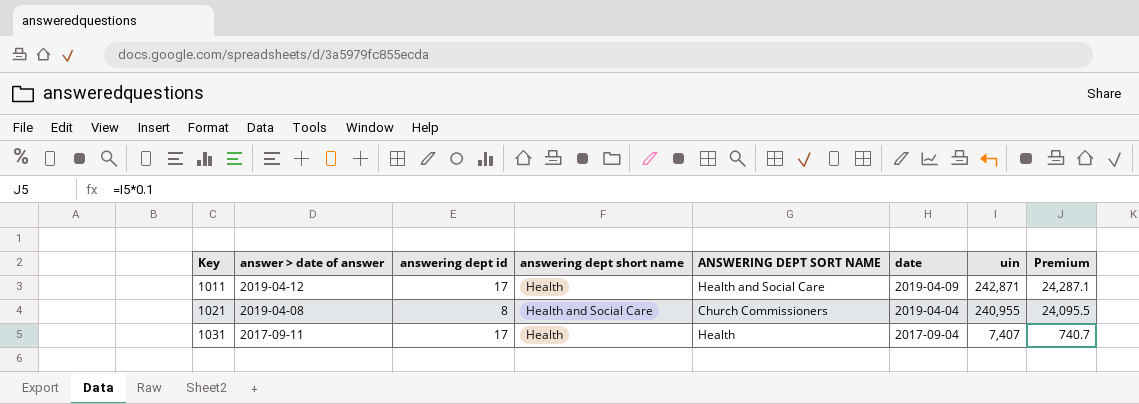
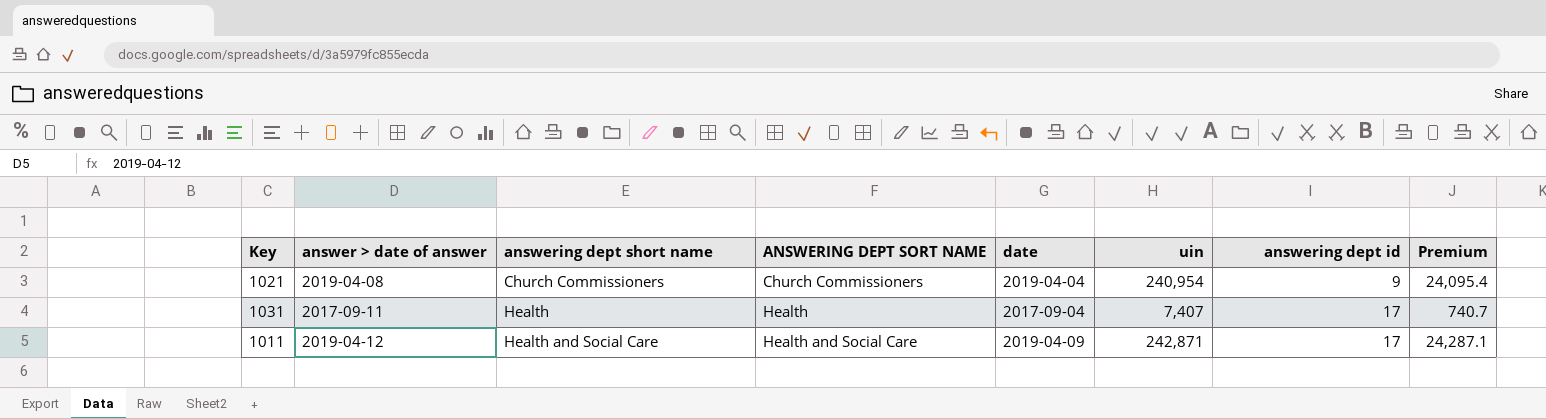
row order: Key ascending -> answering dept short name ascending
column answering dept id | position: 3 -> 7
1021 | answering dept short name: Health and Social Care -> Church Commissioners
1021 | uin: 240,955 -> 240,954
1021 | answering dept id: 8 -> 9
1021 | Premium: 24,095.5 -> 24,095.4
1011 | answering dept short name: Health -> Health and Social Care

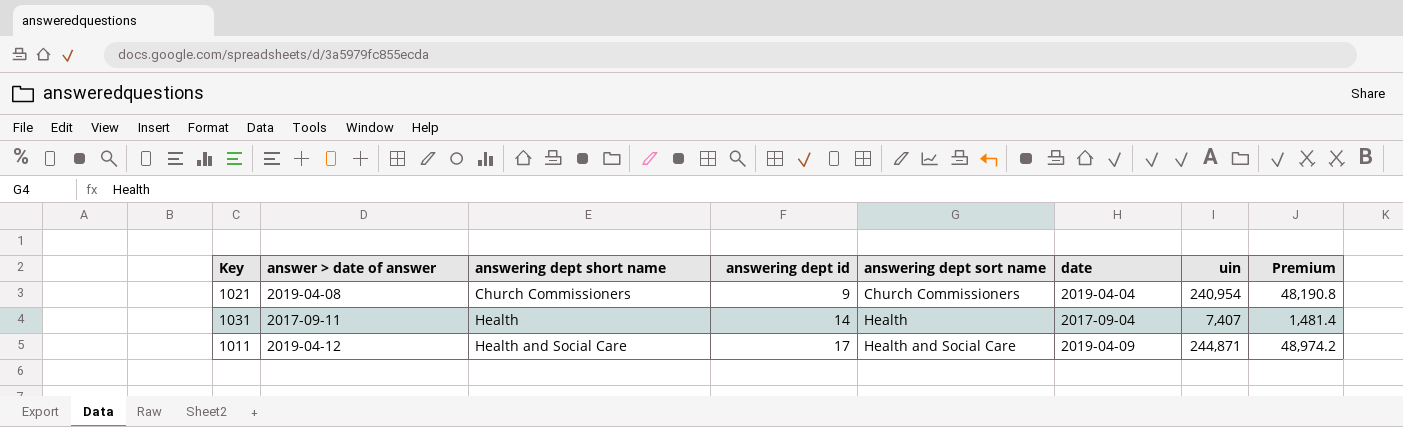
column answering dept id | position: 7 -> 4
column name: ANSWERING DEPT SORT NAME -> answering dept sort name
column Premium | formula: [uin] * 0.1 -> [uin] * 0.2
1031 | answering dept id: 17 -> 14
1011 | uin: 242,871 -> 244,871

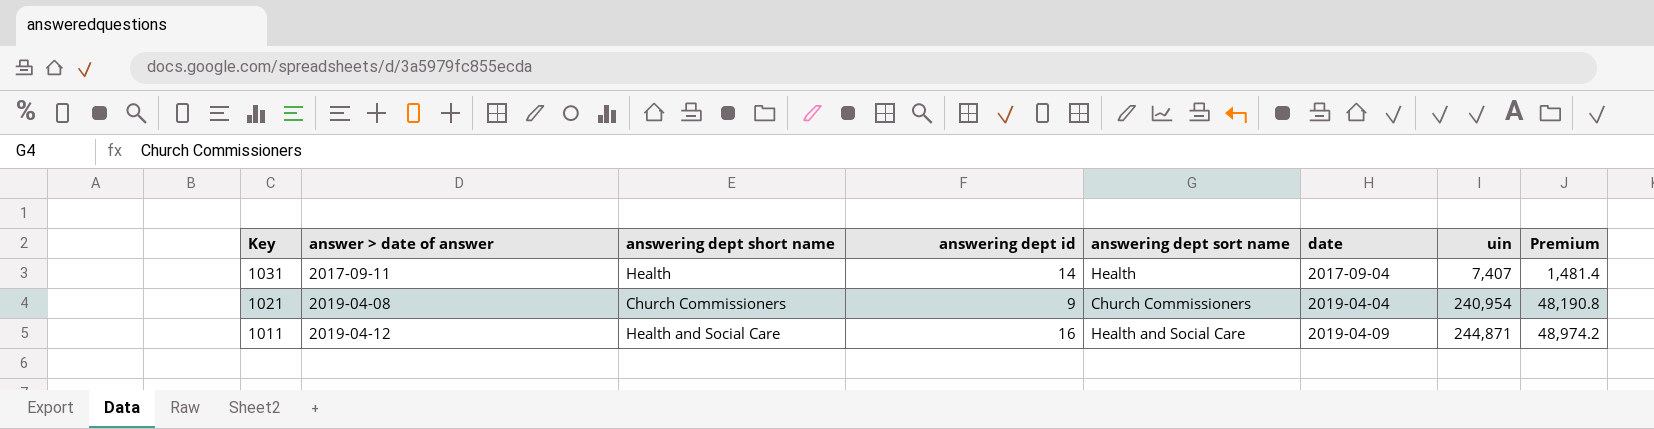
row order: answering dept short name ascending -> Key descending
1011 | answering dept id: 17 -> 16

